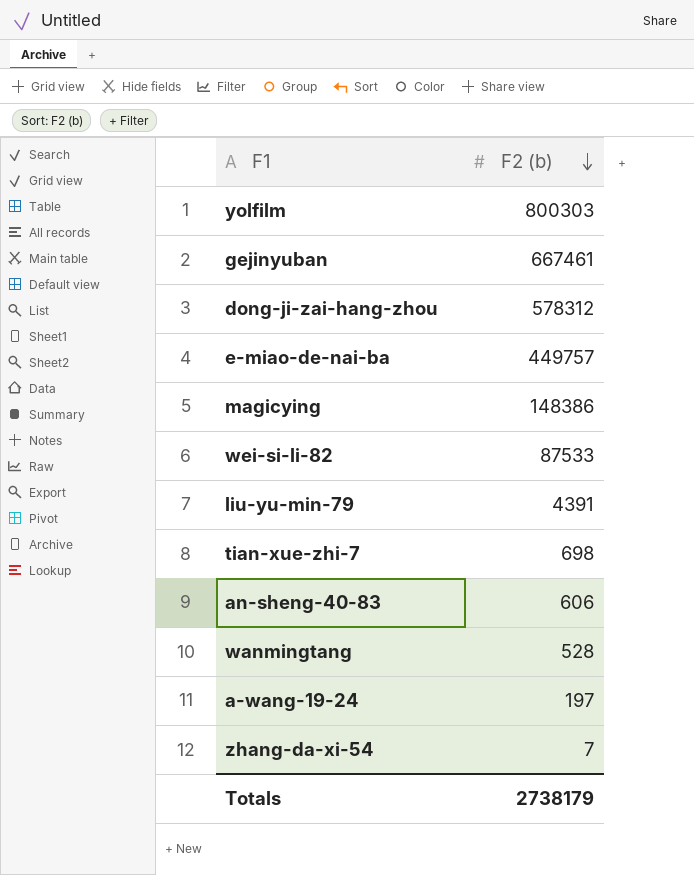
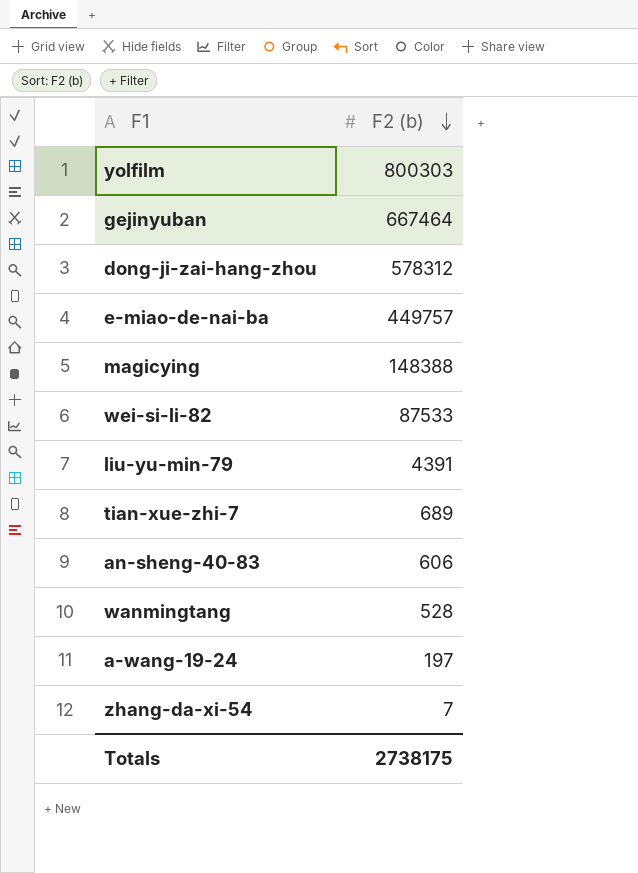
gejinyuban | F2 (b): 667461 -> 667464
magicying | F2 (b): 148386 -> 148388
tian-xue-zhi-7 | F2 (b): 698 -> 689
Totals | F2 (b): 2738179 -> 2738175

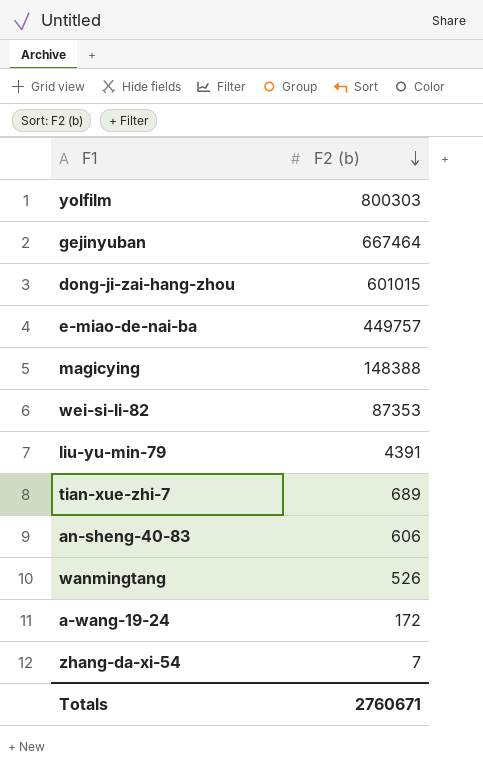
dong-ji-zai-hang-zhou | F2 (b): 578312 -> 601015
wei-si-li-82 | F2 (b): 87533 -> 87353
wanmingtang | F2 (b): 528 -> 526
a-wang-19-24 | F2 (b): 197 -> 172
Totals | F2 (b): 2738175 -> 2760671

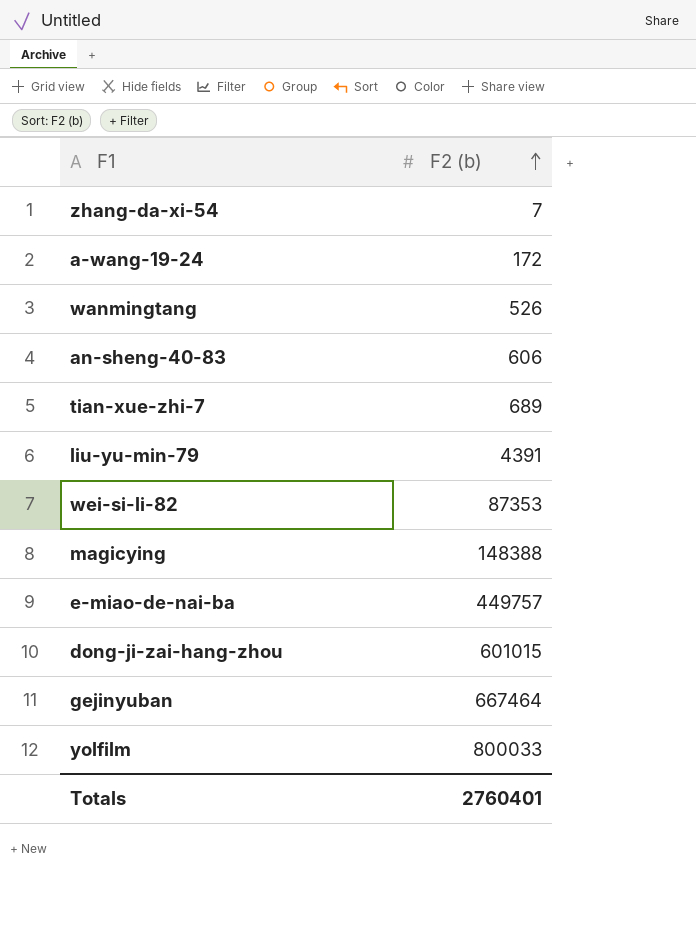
row order: F2 (b) descending -> F2 (b) ascending
yolfilm | F2 (b): 800303 -> 800033
Totals | F2 (b): 2760671 -> 2760401

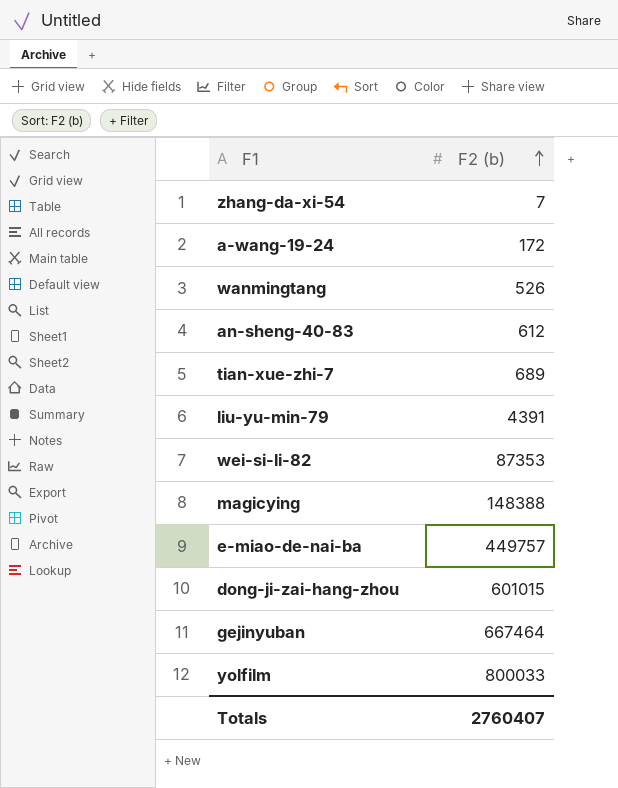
an-sheng-40-83 | F2 (b): 606 -> 612
Totals | F2 (b): 2760401 -> 2760407

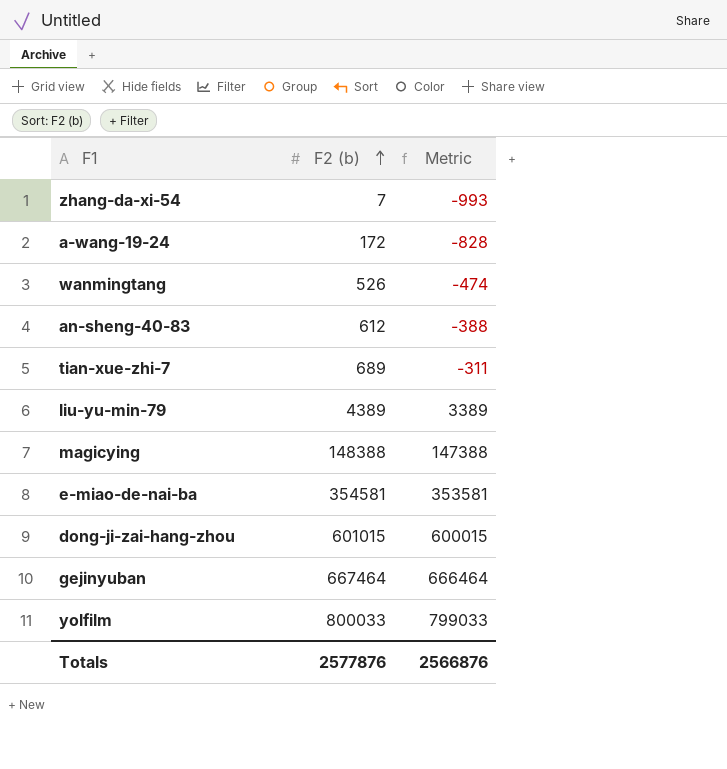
column Metric | formula: none -> [F2 (b)] - 1000
row wei-si-li-82: 87353 -> none
liu-yu-min-79 | F2 (b): 4391 -> 4389
e-miao-de-nai-ba | F2 (b): 449757 -> 354581
Totals | F2 (b): 2760407 -> 2577876

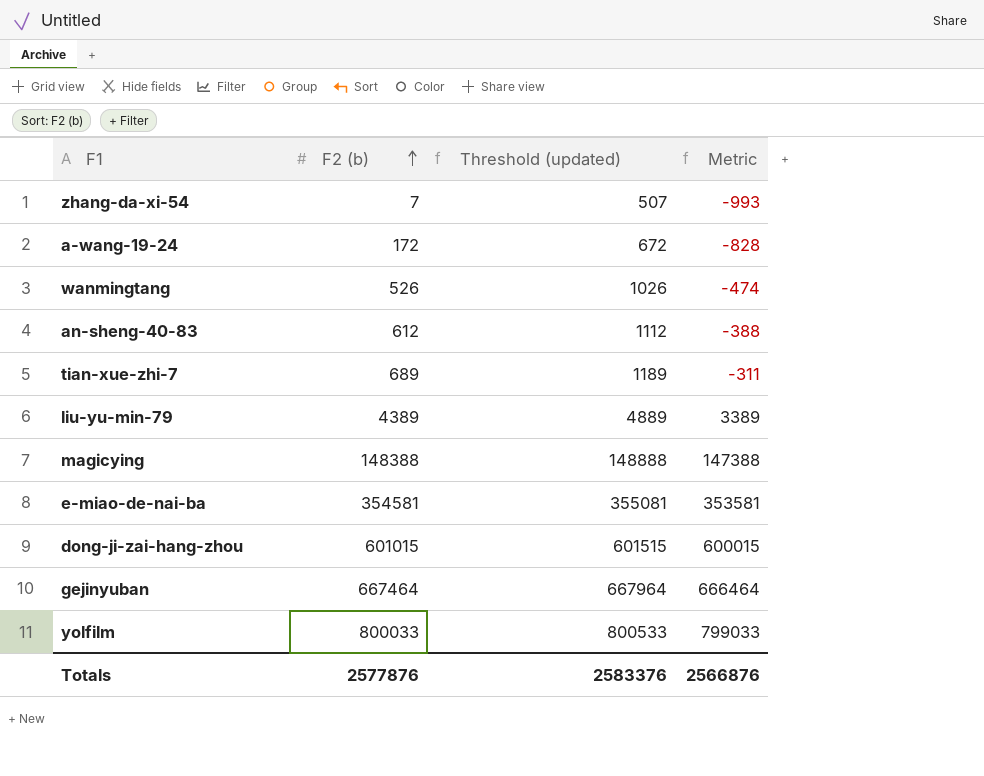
column Threshold (updated) | formula: none -> [F2 (b)] + 500

